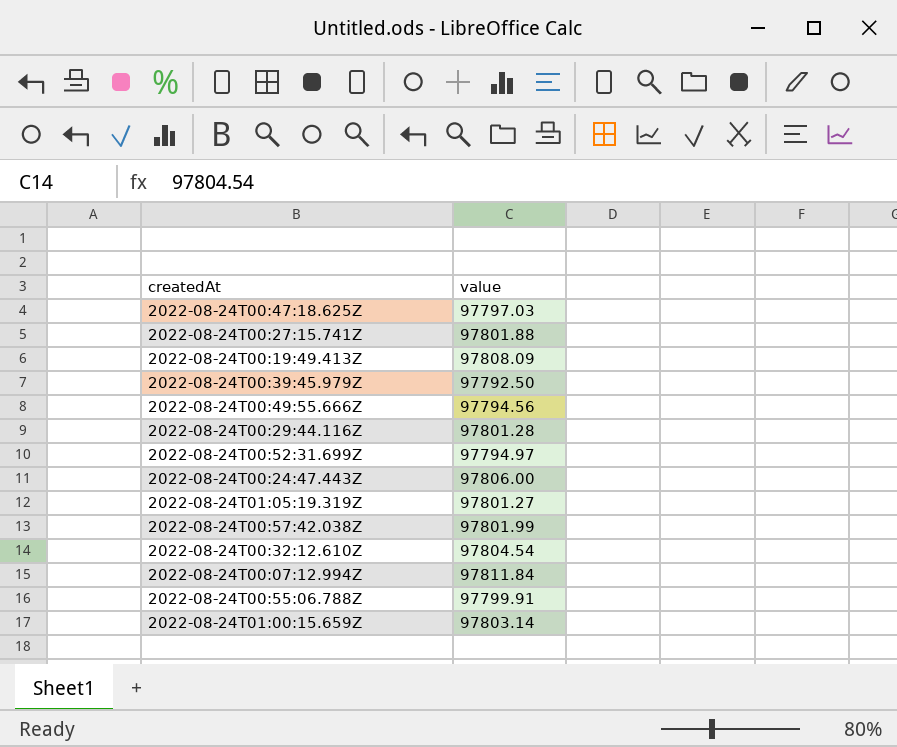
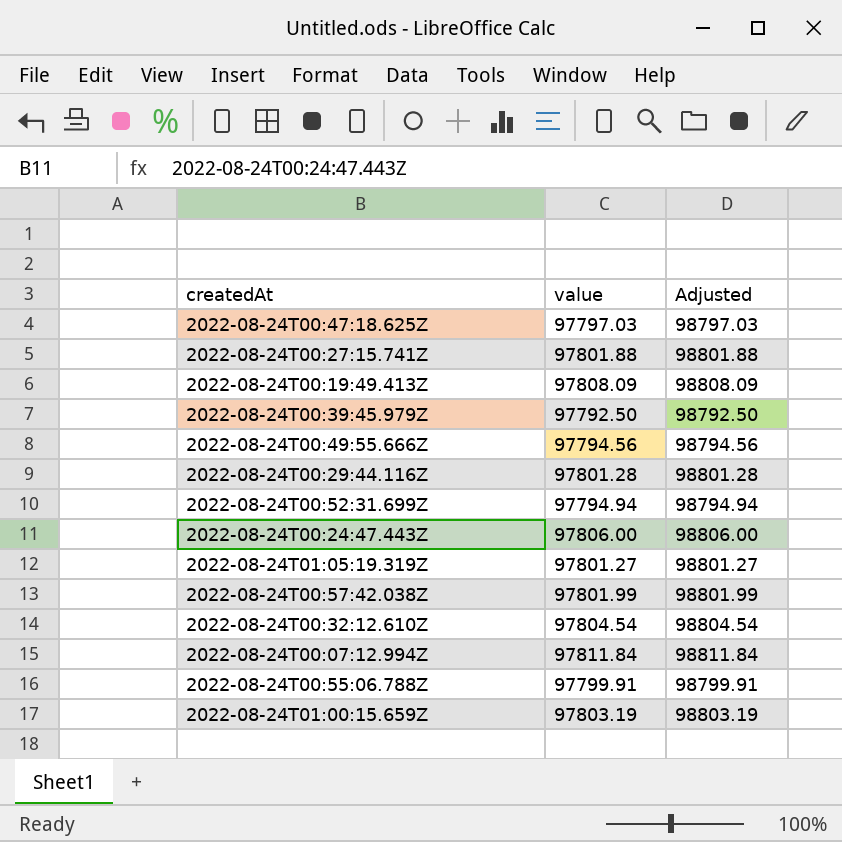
column Adjusted | formula: none -> [value] + 1000
2022-08-24T00:52:31.699Z | value: 97794.97 -> 97794.94
2022-08-24T01:00:15.659Z | value: 97803.14 -> 97803.19

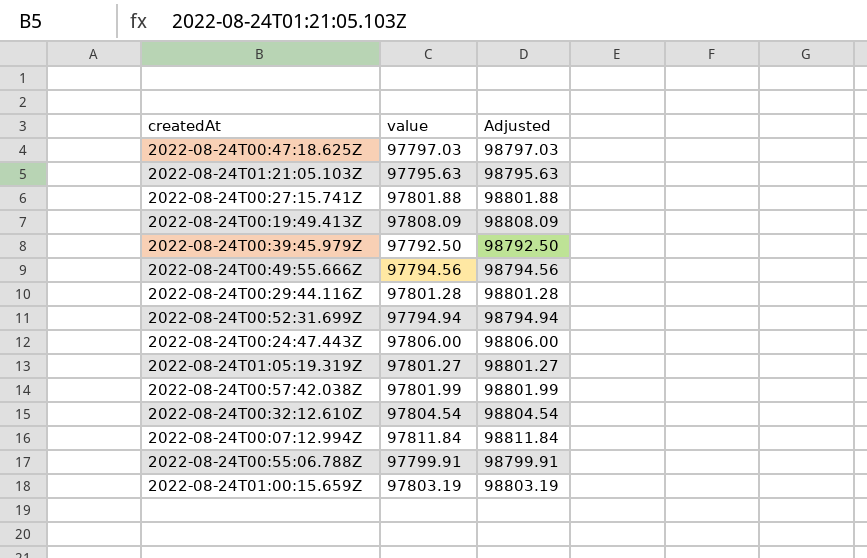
row 2022-08-24T01:21:05.103Z: none -> 97795.63 | 98795.63

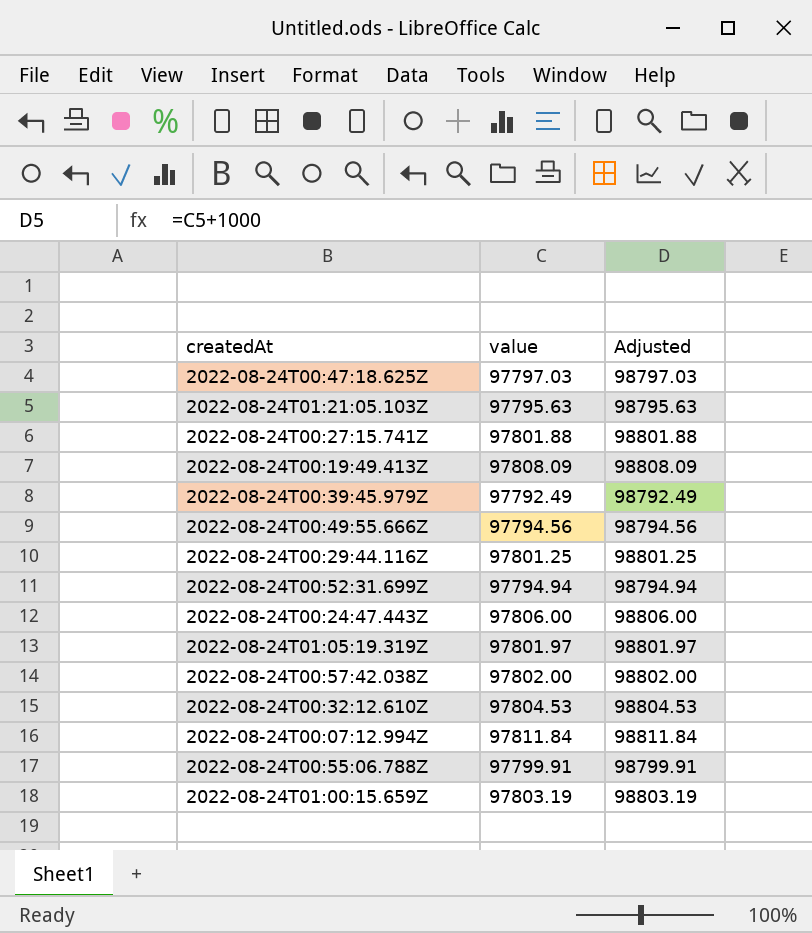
2022-08-24T00:39:45.979Z | value: 97792.50 -> 97792.49
2022-08-24T00:39:45.979Z | Adjusted: 98792.50 -> 98792.49
2022-08-24T00:29:44.116Z | value: 97801.28 -> 97801.25
2022-08-24T00:29:44.116Z | Adjusted: 98801.28 -> 98801.25
2022-08-24T01:05:19.319Z | value: 97801.27 -> 97801.97
2022-08-24T01:05:19.319Z | Adjusted: 98801.27 -> 98801.97
2022-08-24T00:57:42.038Z | value: 97801.99 -> 97802.00
2022-08-24T00:57:42.038Z | Adjusted: 98801.99 -> 98802.00
2022-08-24T00:32:12.610Z | value: 97804.54 -> 97804.53
2022-08-24T00:32:12.610Z | Adjusted: 98804.54 -> 98804.53

